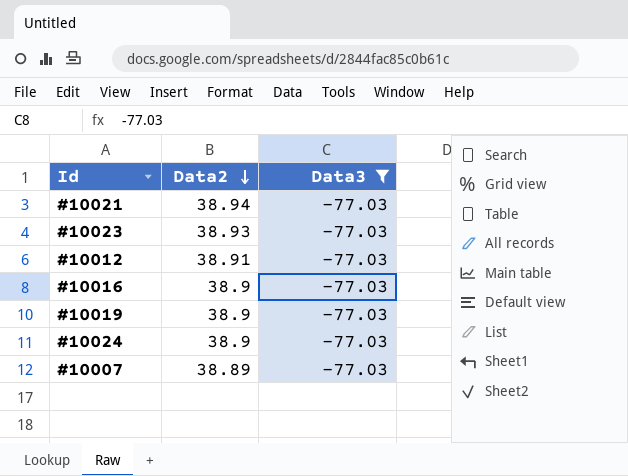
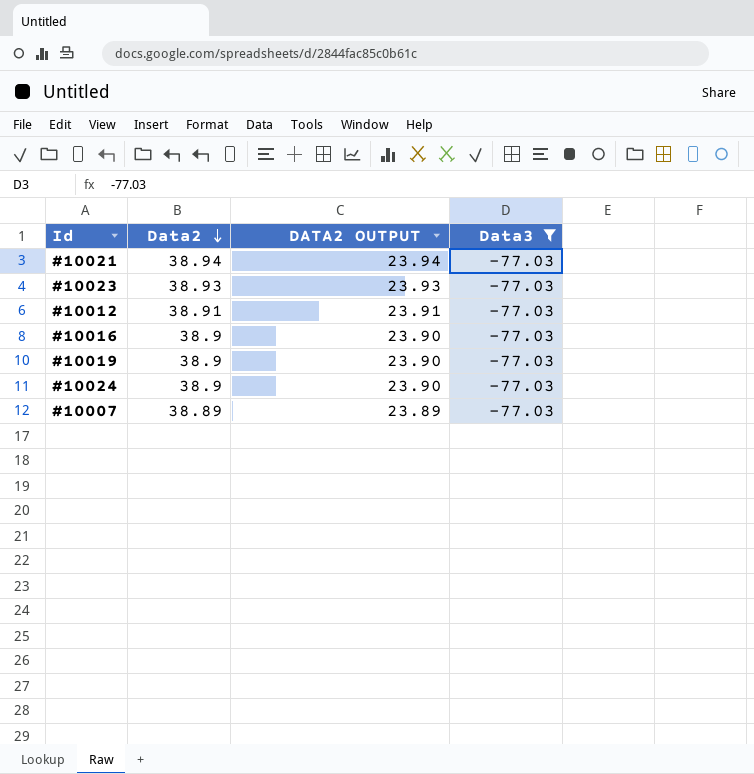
column DATA2 OUTPUT | formula: none -> [Data2] - 15

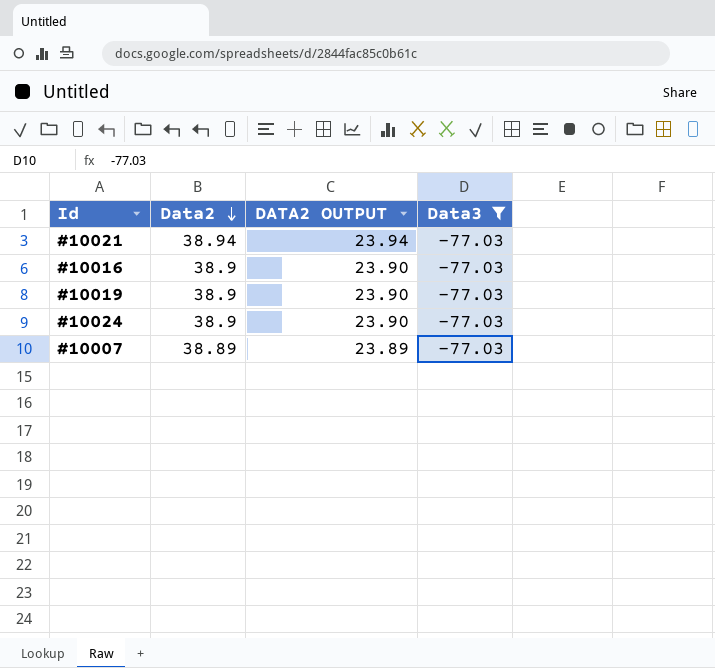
row #10023: 38.93 | 23.93 | -77.03 -> none
row #10012: 38.91 | 23.91 | -77.03 -> none

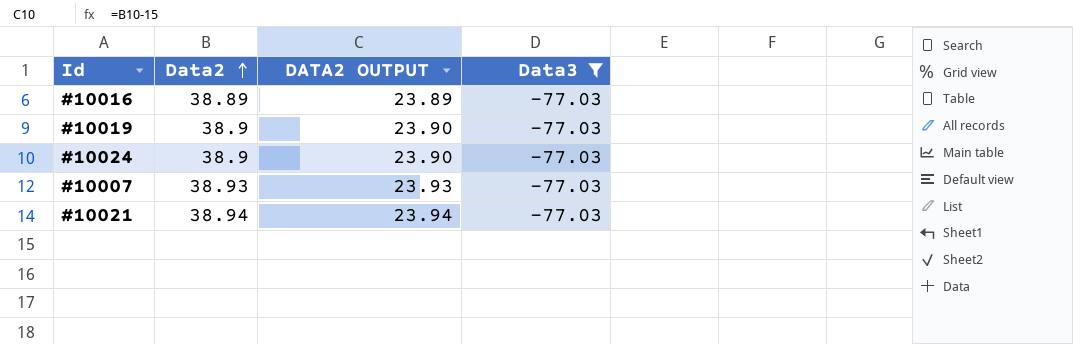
row order: Data2 descending -> Data2 ascending
#10016 | Data2: 38.9 -> 38.89
#10016 | DATA2 OUTPUT: 23.90 -> 23.89
#10007 | Data2: 38.89 -> 38.93
#10007 | DATA2 OUTPUT: 23.89 -> 23.93

